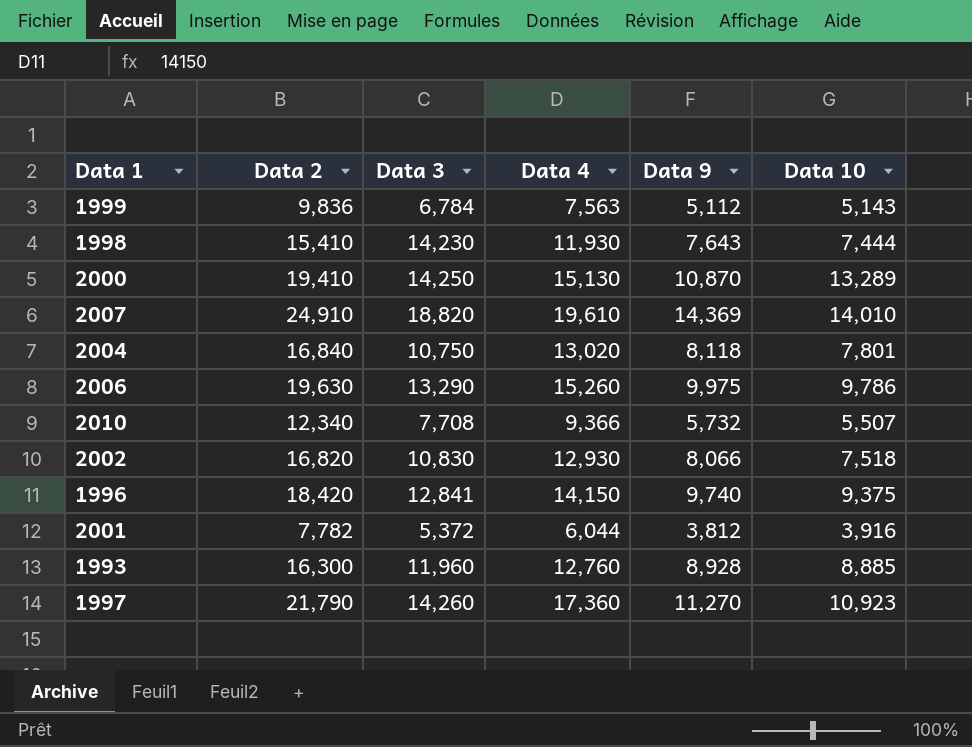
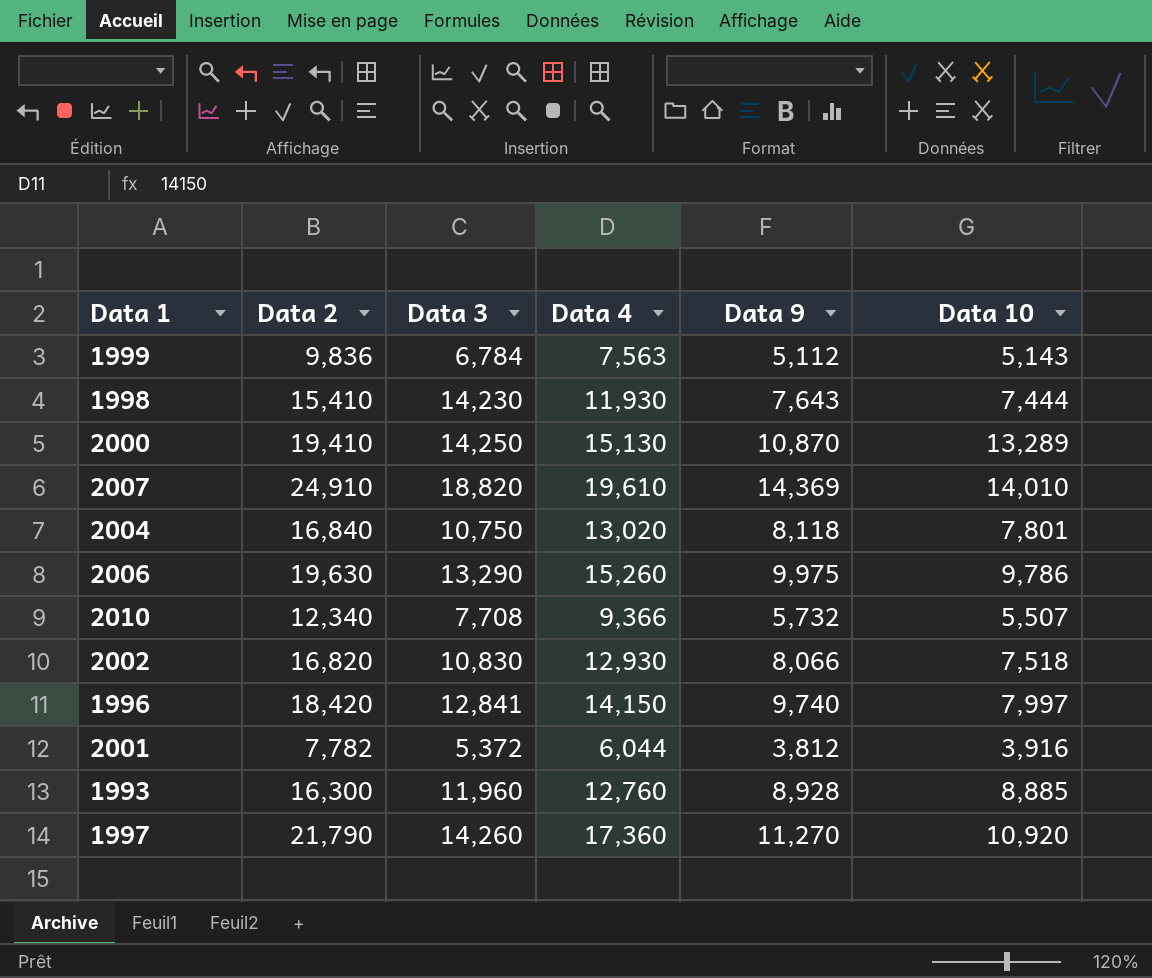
1996 | Data 10: 9,375 -> 7,997
1997 | Data 10: 10,923 -> 10,920

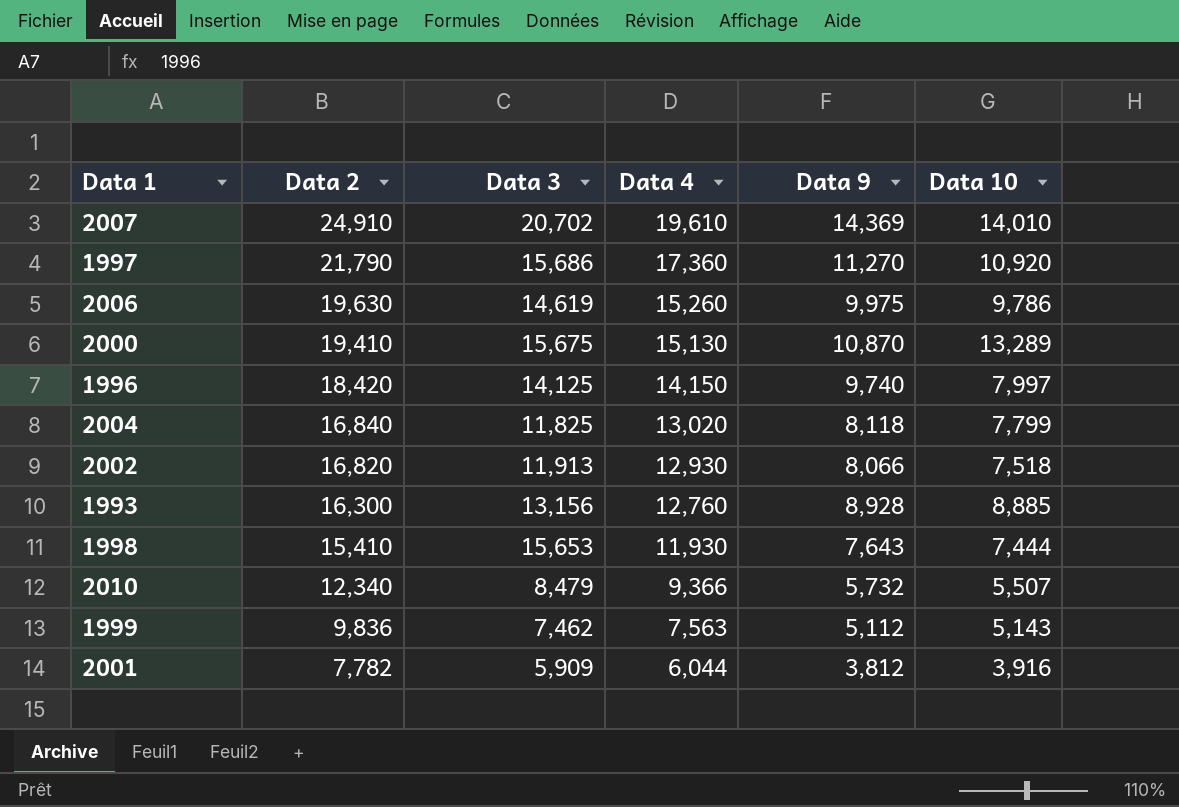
row order: none -> Data 2 descending
2007 | Data 3: 18,820 -> 20,702
1997 | Data 3: 14,260 -> 15,686
2006 | Data 3: 13,290 -> 14,619
2000 | Data 3: 14,250 -> 15,675
1996 | Data 3: 12,841 -> 14,125
2004 | Data 3: 10,750 -> 11,825
2004 | Data 10: 7,801 -> 7,799
2002 | Data 3: 10,830 -> 11,913
1993 | Data 3: 11,960 -> 13,156
1998 | Data 3: 14,230 -> 15,653
2010 | Data 3: 7,708 -> 8,479
1999 | Data 3: 6,784 -> 7,462
2001 | Data 3: 5,372 -> 5,909

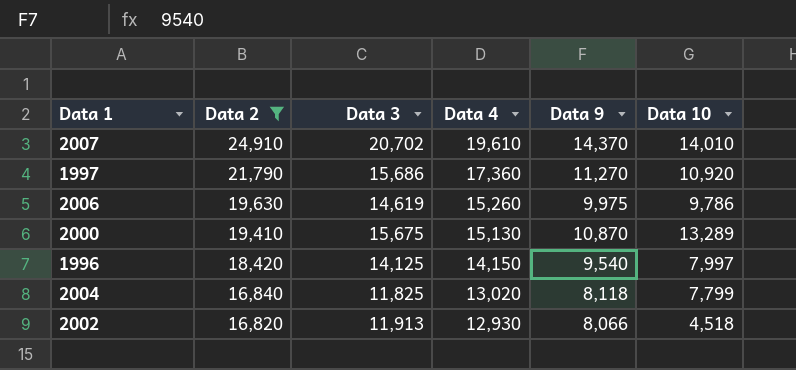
filter: none -> Data 2 >= 16,820
2007 | Data 9: 14,369 -> 14,370
1996 | Data 9: 9,740 -> 9,540
2002 | Data 10: 7,518 -> 4,518

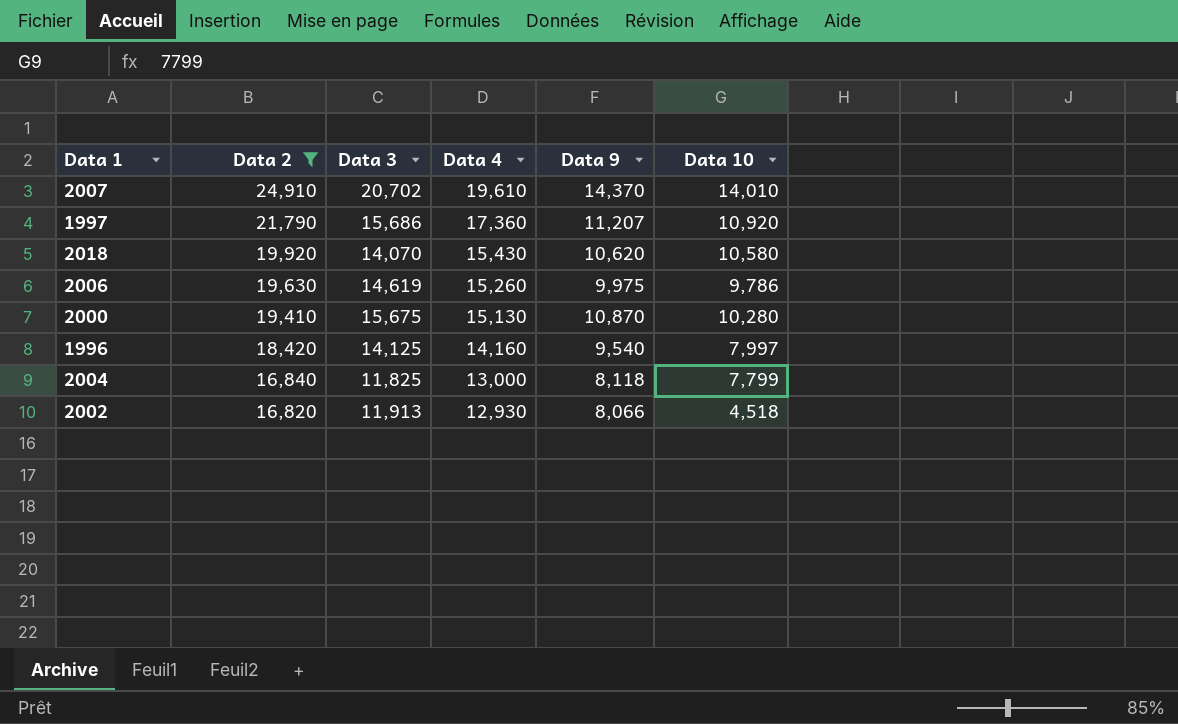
1997 | Data 9: 11,270 -> 11,207
row 2018: none -> 19,920 | 14,070 | 15,430 | 10,620 | 10,580
2000 | Data 10: 13,289 -> 10,280
1996 | Data 4: 14,150 -> 14,160
2004 | Data 4: 13,020 -> 13,000

